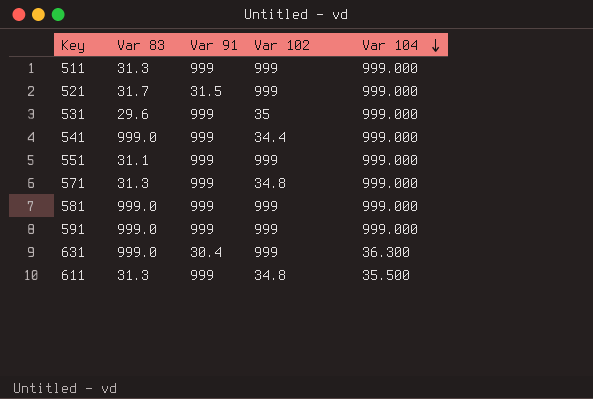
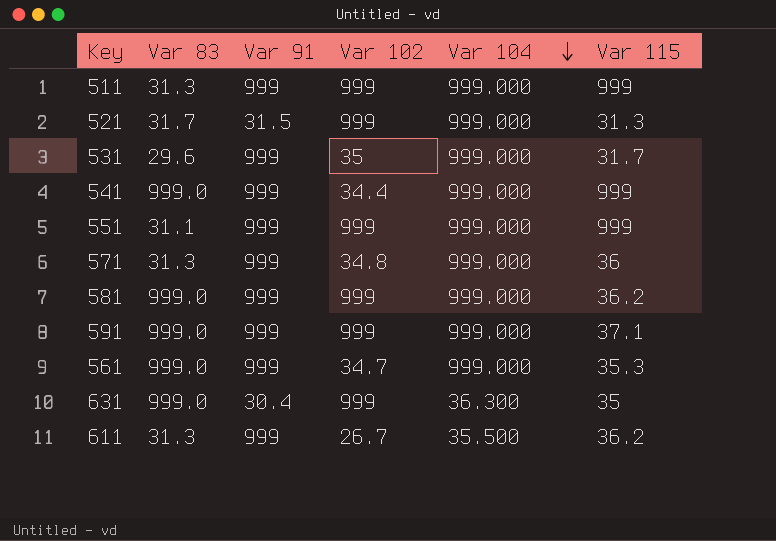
column Var 115 | position: none -> 6
row 561: none -> 999.0 | 999 | 34.7 | 999.000 | 35.3
611 | Var 102: 34.8 -> 26.7

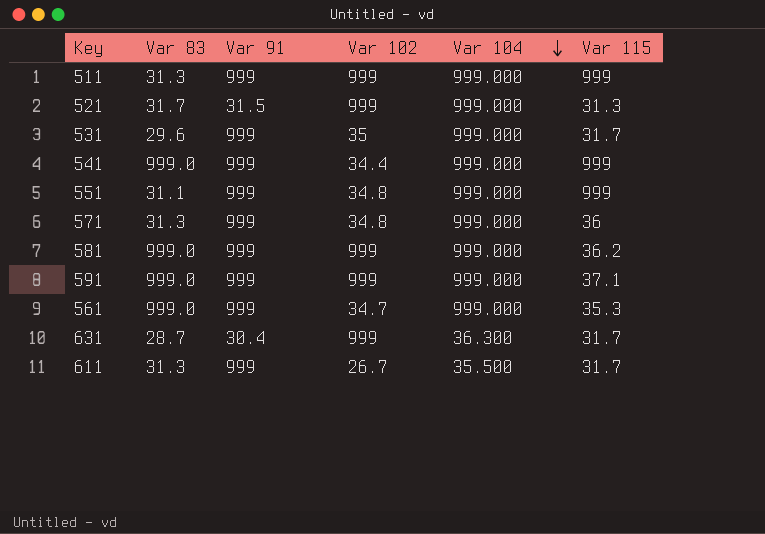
551 | Var 102: 999 -> 34.8
631 | Var 83: 999.0 -> 28.7
631 | Var 115: 35 -> 31.7
611 | Var 115: 36.2 -> 31.7

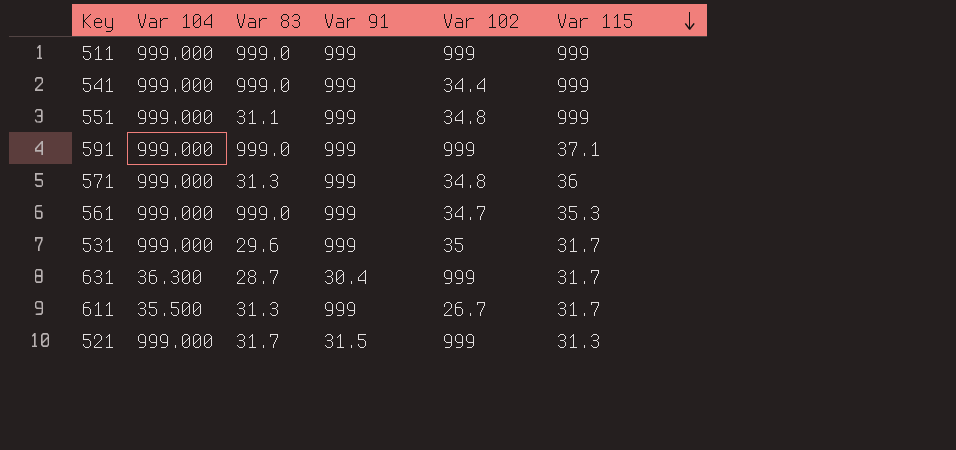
row order: Var 104 descending -> Var 115 descending
column Var 104 | position: 5 -> 2
row 581: 999.0 | 999 | 999 | 999.000 | 36.2 -> none
511 | Var 83: 31.3 -> 999.0

